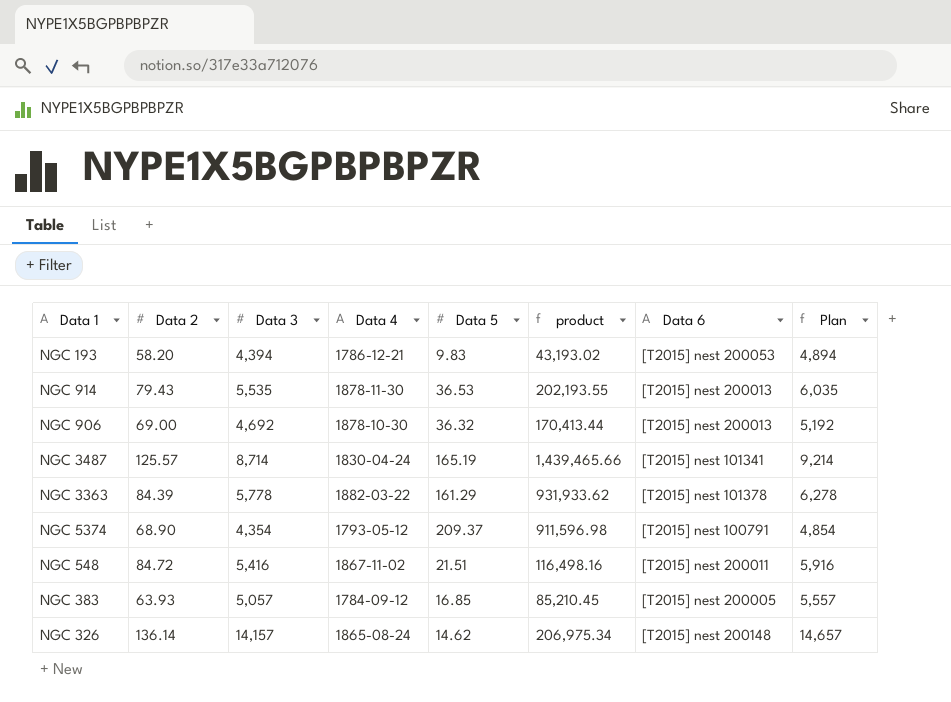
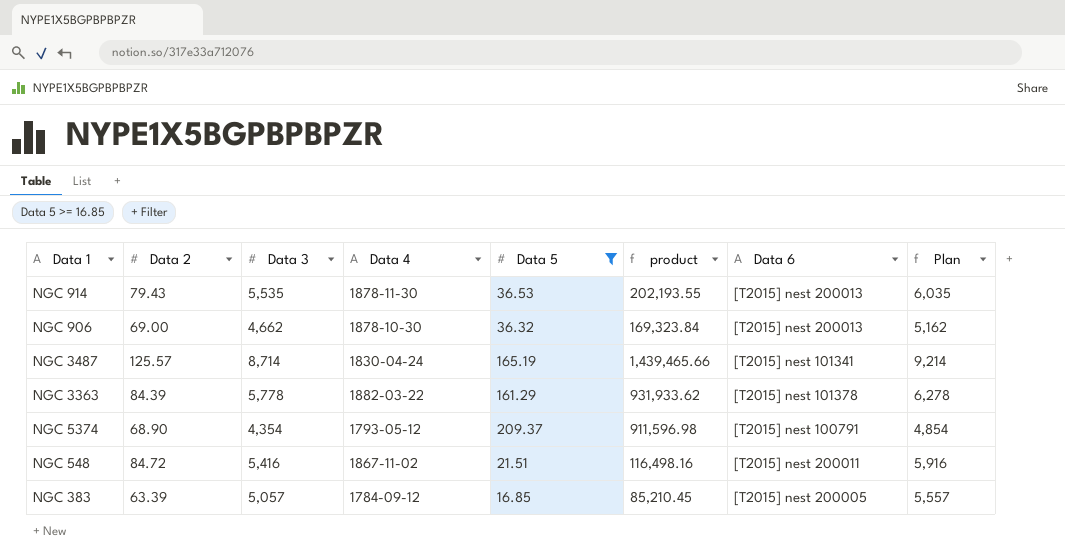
filter: none -> Data 5 >= 16.85
NGC 906 | Data 3: 4,692 -> 4,662
NGC 906 | product: 170,413.44 -> 169,323.84
NGC 906 | Plan: 5,192 -> 5,162
NGC 383 | Data 2: 63.93 -> 63.39

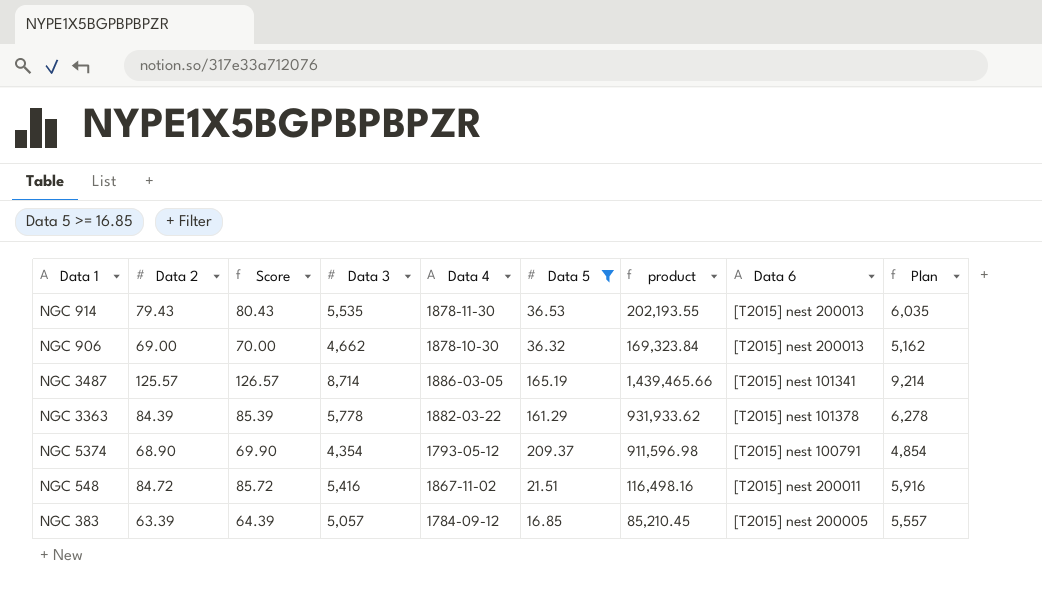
column Score | formula: none -> [Data 2] + 1
NGC 3487 | Data 4: 1830-04-24 -> 1886-03-05

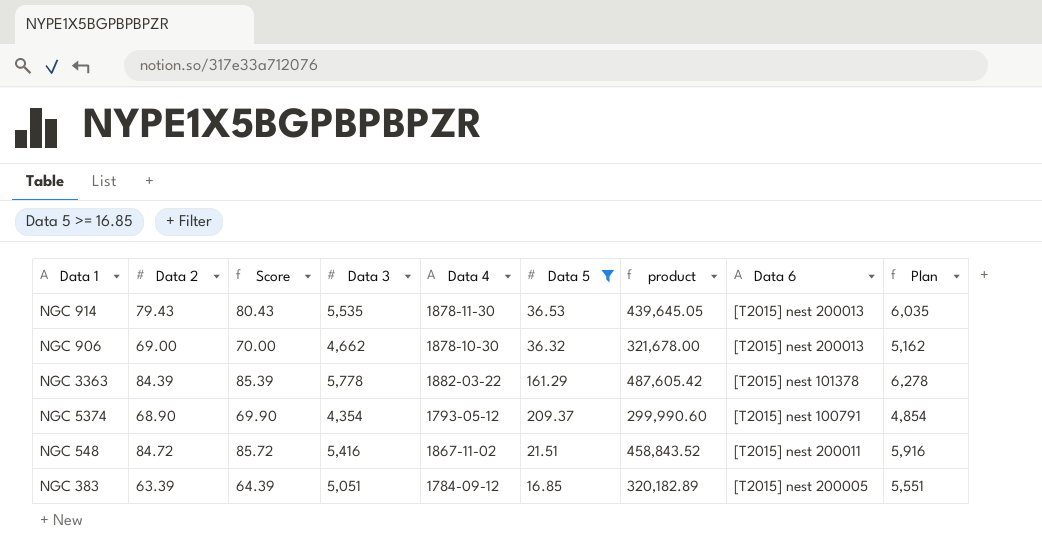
column product | formula: [Data 3] * [Data 5] -> [Data 2] * [Data 3]
row NGC 3487: 125.57 | 126.57 | 8,714 | 1886-03-05 | 165.19 | 1,439,465.66 | [T2015] nest 101341 | 9,214 -> none
NGC 383 | Data 3: 5,057 -> 5,051
NGC 383 | Plan: 5,557 -> 5,551

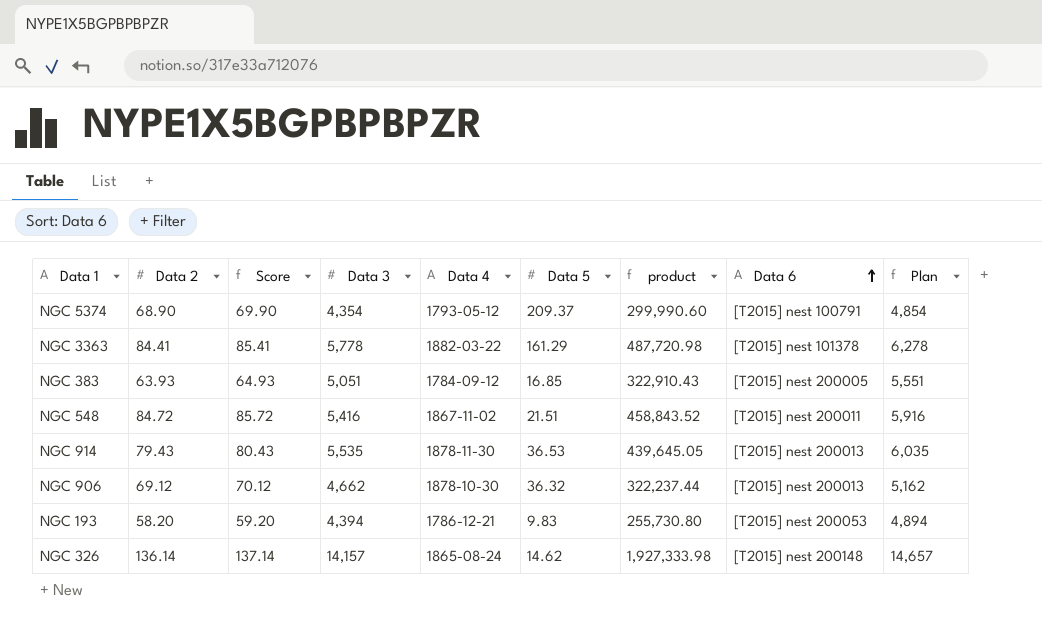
filter: Data 5 >= 16.85 -> none
row order: none -> Data 6 ascending
NGC 3363 | Data 2: 84.39 -> 84.41
NGC 3363 | Score: 85.39 -> 85.41
NGC 3363 | product: 487,605.42 -> 487,720.98
NGC 383 | Data 2: 63.39 -> 63.93
NGC 383 | Score: 64.39 -> 64.93
NGC 383 | product: 320,182.89 -> 322,910.43
NGC 906 | Data 2: 69.00 -> 69.12
NGC 906 | Score: 70.00 -> 70.12
NGC 906 | product: 321,678.00 -> 322,237.44

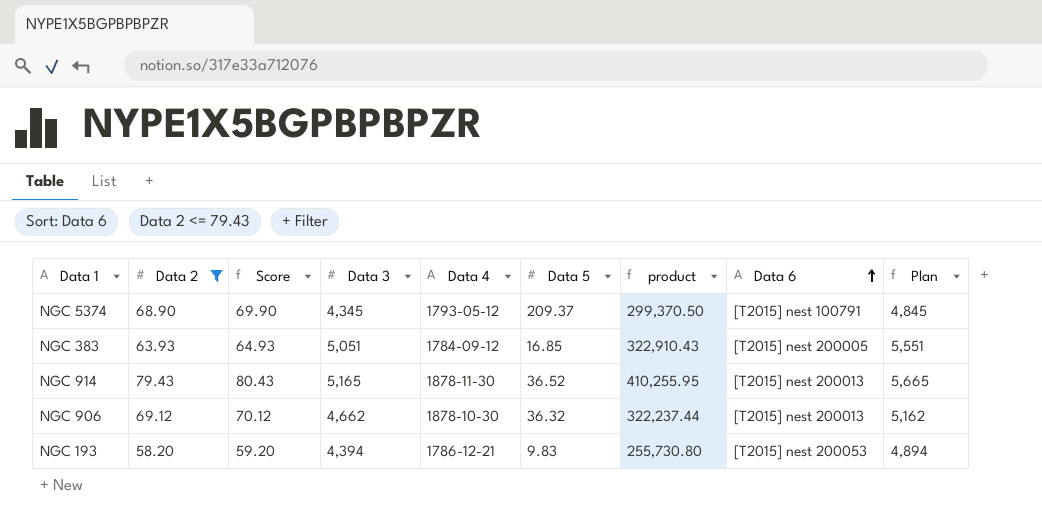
filter: none -> Data 2 <= 79.43
NGC 5374 | Data 3: 4,354 -> 4,345
NGC 5374 | product: 299,990.60 -> 299,370.50
NGC 5374 | Plan: 4,854 -> 4,845
NGC 914 | Data 3: 5,535 -> 5,165
NGC 914 | Data 5: 36.53 -> 36.52
NGC 914 | product: 439,645.05 -> 410,255.95
NGC 914 | Plan: 6,035 -> 5,665

